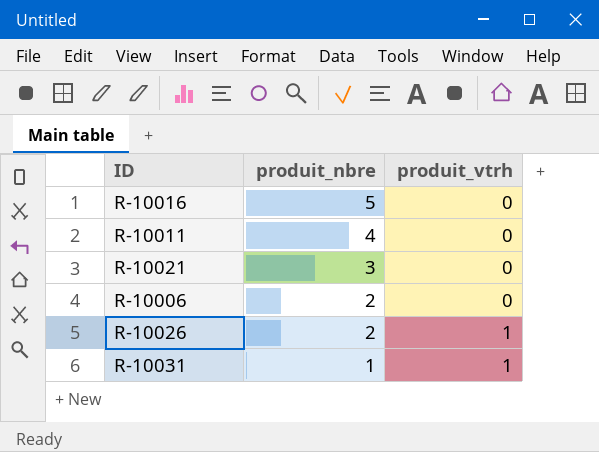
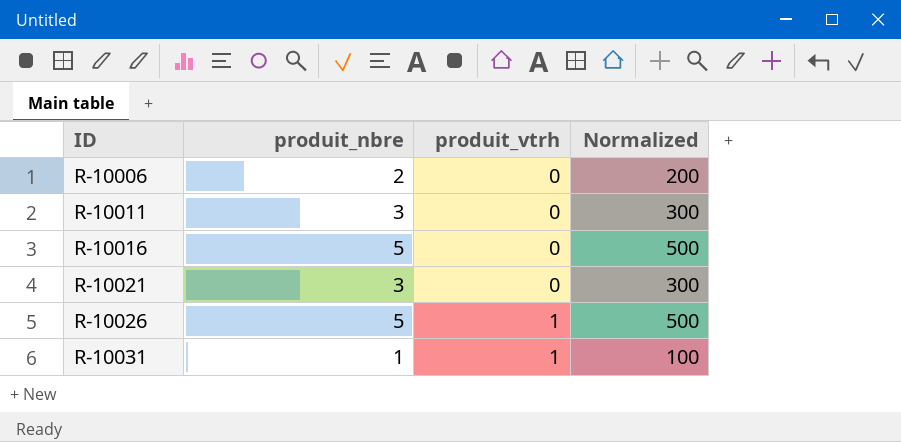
row order: produit_nbre descending -> ID ascending
column Normalized | formula: none -> [produit_nbre] * 100
R-10011 | produit_nbre: 4 -> 3
R-10026 | produit_nbre: 2 -> 5

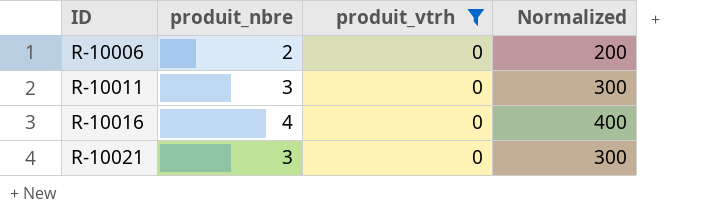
filter: none -> produit_vtrh = 0
R-10016 | produit_nbre: 5 -> 4
R-10016 | Normalized: 500 -> 400

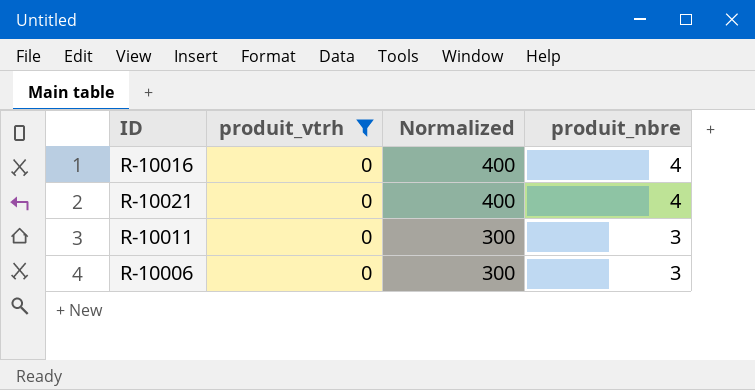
row order: ID ascending -> Normalized descending
column produit_nbre | position: 2 -> 4
R-10021 | Normalized: 300 -> 400
R-10021 | produit_nbre: 3 -> 4
R-10006 | Normalized: 200 -> 300
R-10006 | produit_nbre: 2 -> 3

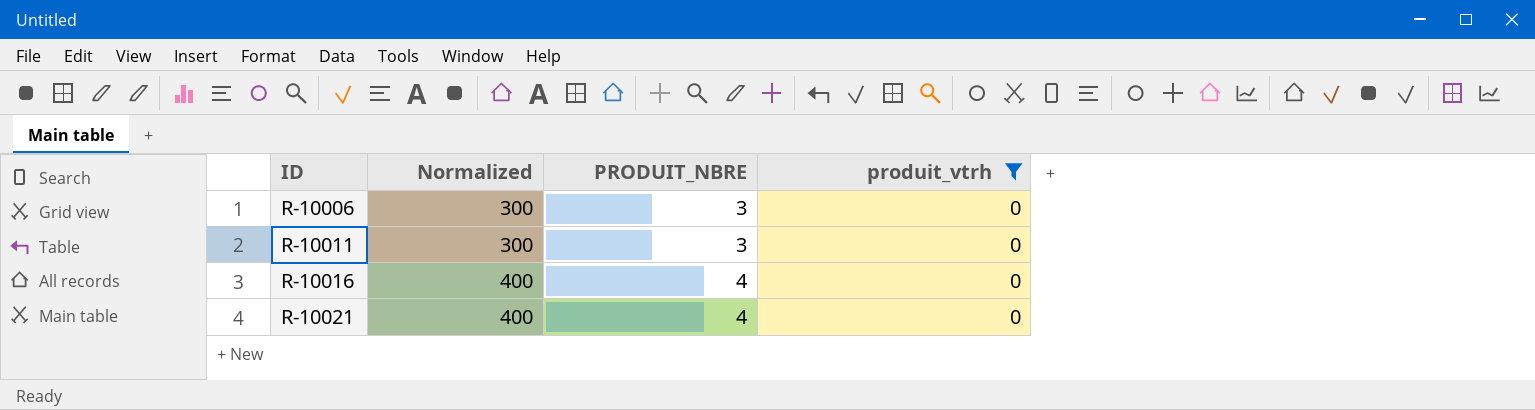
row order: Normalized descending -> ID ascending
column name: produit_nbre -> PRODUIT_NBRE
column produit_vtrh | position: 2 -> 4

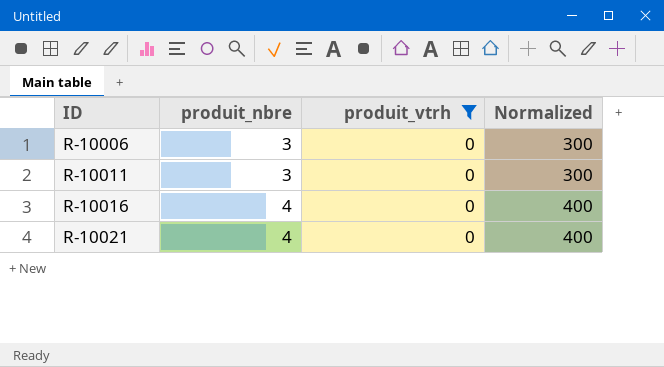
column name: PRODUIT_NBRE -> produit_nbre
column Normalized | position: 2 -> 4

